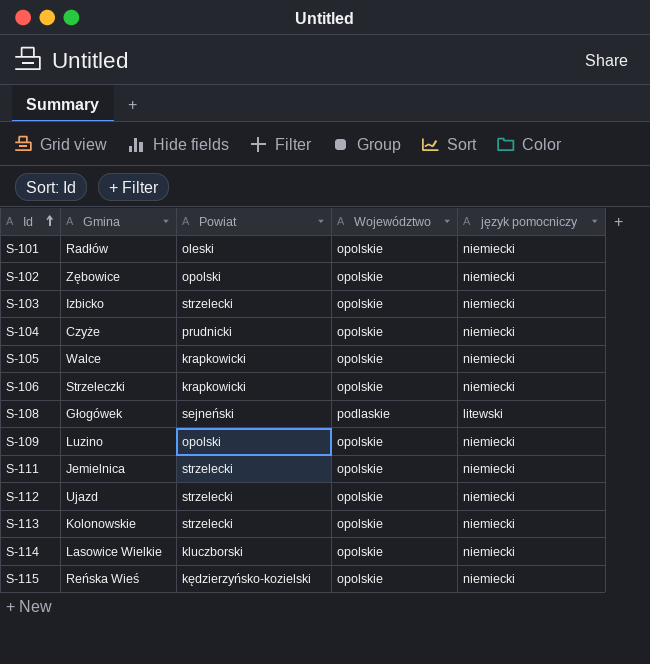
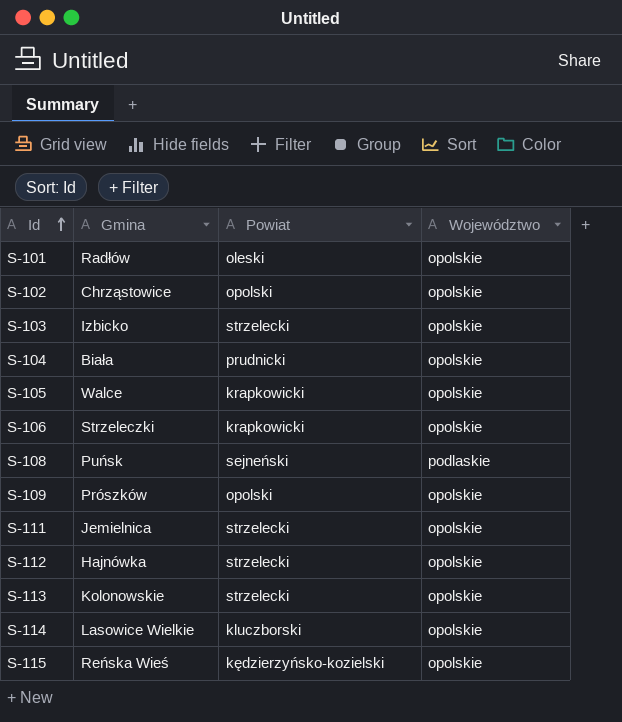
column język pomocniczy | position: 5 -> none
S-102 | Gmina: Zębowice -> Chrząstowice
S-104 | Gmina: Czyże -> Biała
S-108 | Gmina: Głogówek -> Puńsk
S-109 | Gmina: Luzino -> Prószków
S-112 | Gmina: Ujazd -> Hajnówka

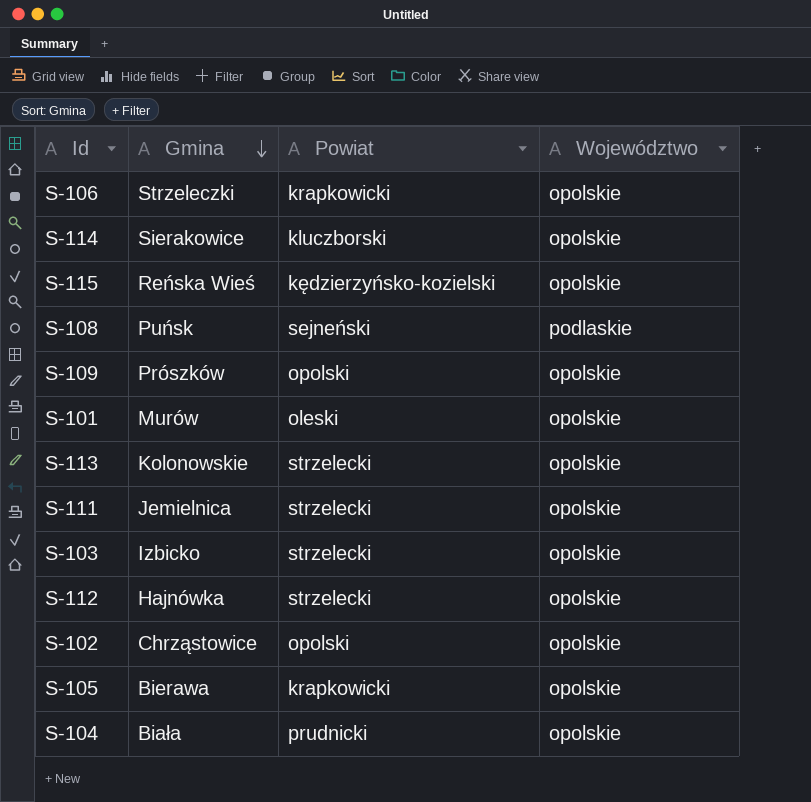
row order: Id ascending -> Gmina descending
S-114 | Gmina: Lasowice Wielkie -> Sierakowice
S-101 | Gmina: Radłów -> Murów
S-105 | Gmina: Walce -> Bierawa

